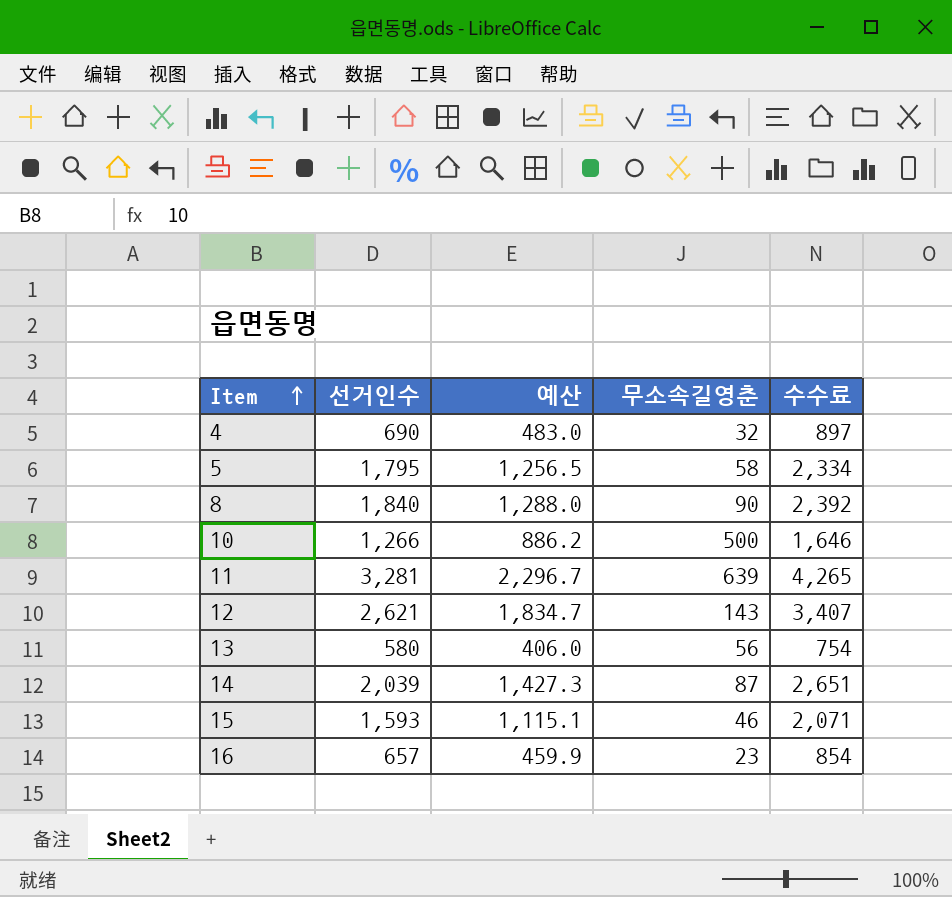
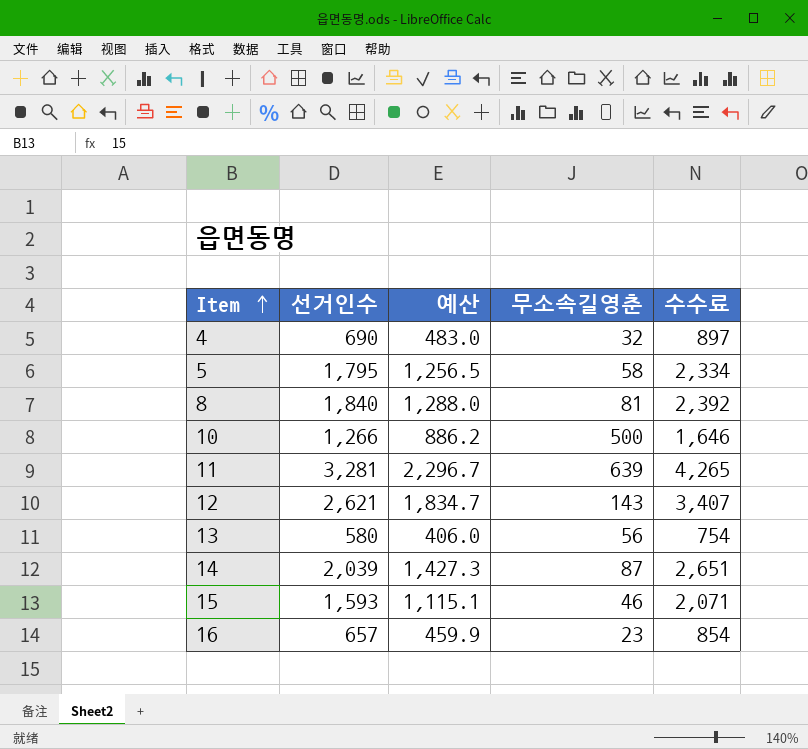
8 | 무소속길영춘: 90 -> 81

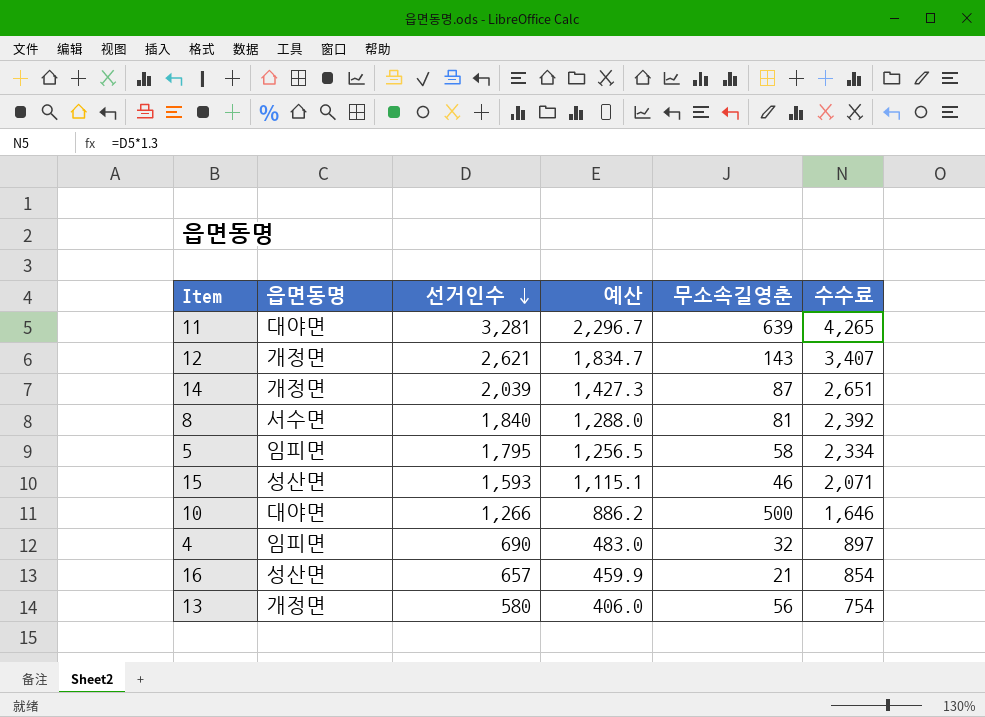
row order: Item ascending -> 선거인수 descending
column 읍면동명 | position: none -> 2
16 | 무소속길영춘: 23 -> 21

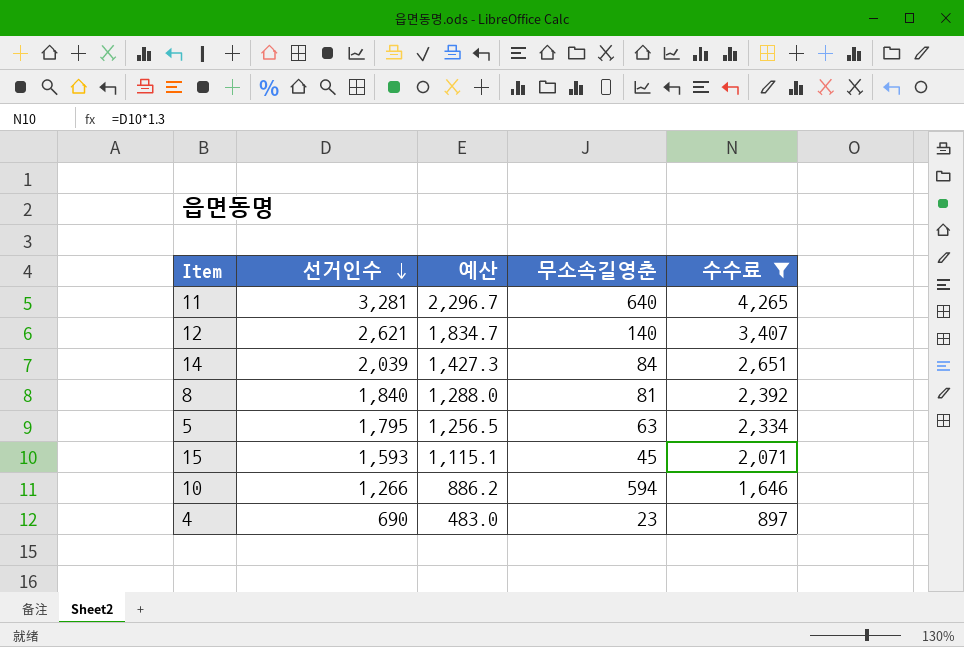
filter: none -> 수수료 >= 897
column 읍면동명 | position: 2 -> none
11 | 무소속길영춘: 639 -> 640
12 | 무소속길영춘: 143 -> 140
14 | 무소속길영춘: 87 -> 84
5 | 무소속길영춘: 58 -> 63
15 | 무소속길영춘: 46 -> 45
10 | 무소속길영춘: 500 -> 594
4 | 무소속길영춘: 32 -> 23

